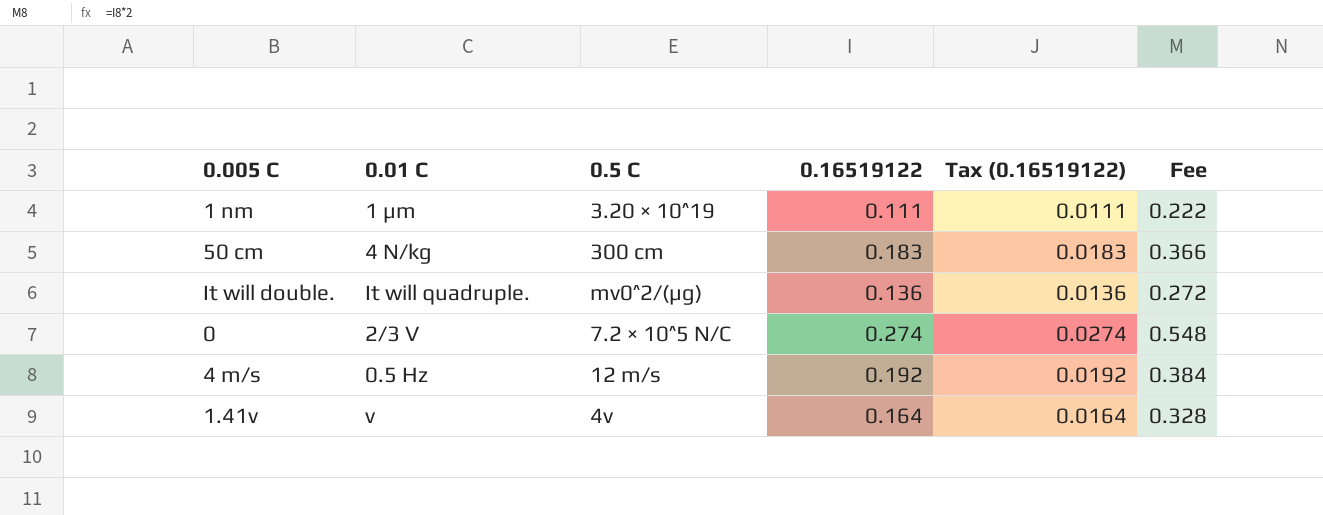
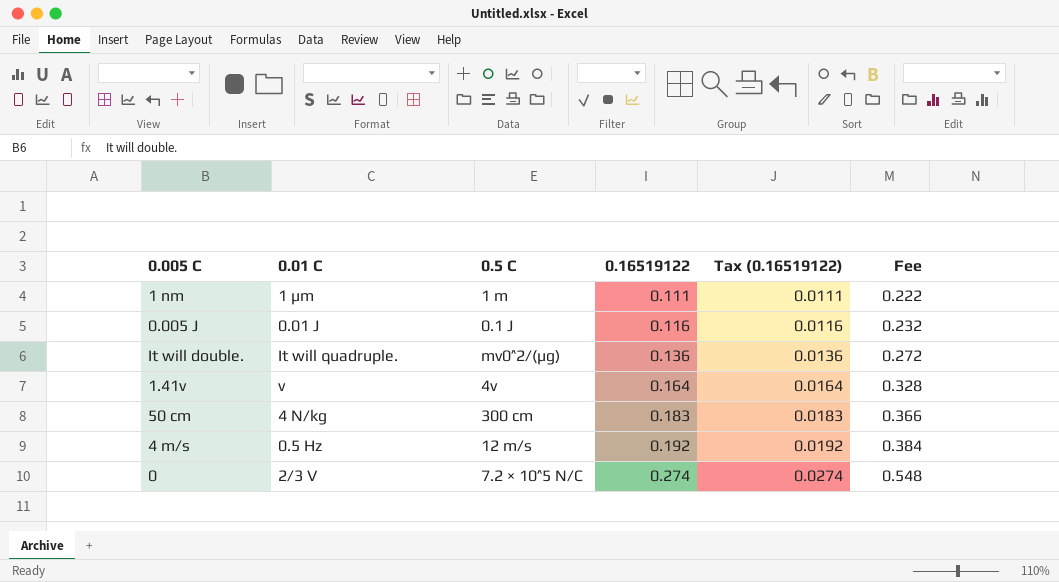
row order: none -> 0.16519122 ascending
1 nm | 0.5 C: 3.20 × 10^19 -> 1 m
row 0.005 J: none -> 0.01 J | 0.1 J | 0.116 | 0.0116 | 0.232

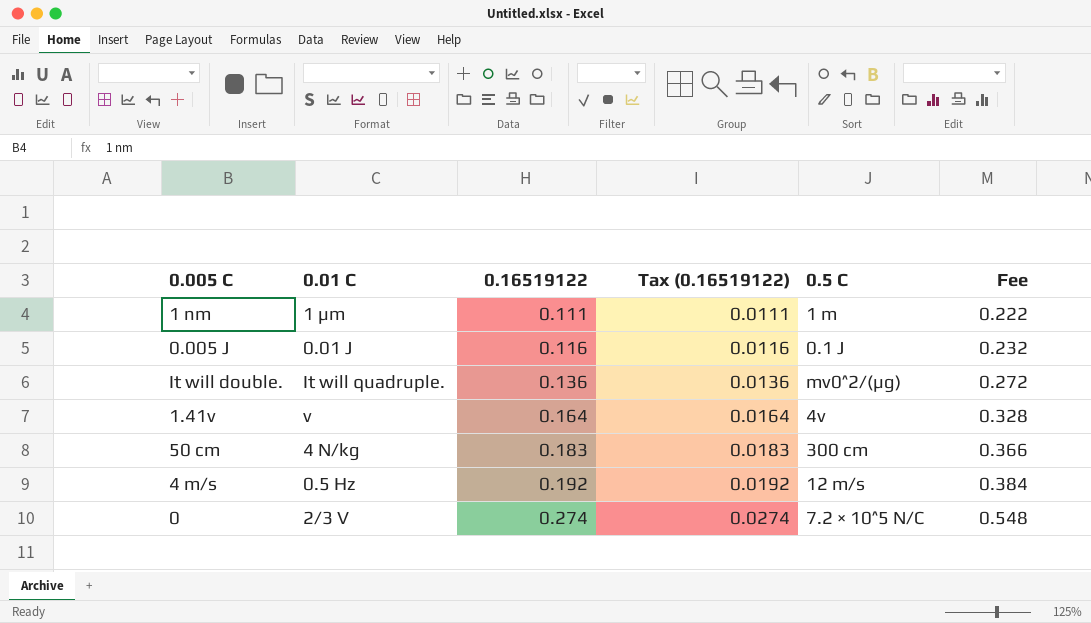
column 0.5 C | position: 3 -> 5

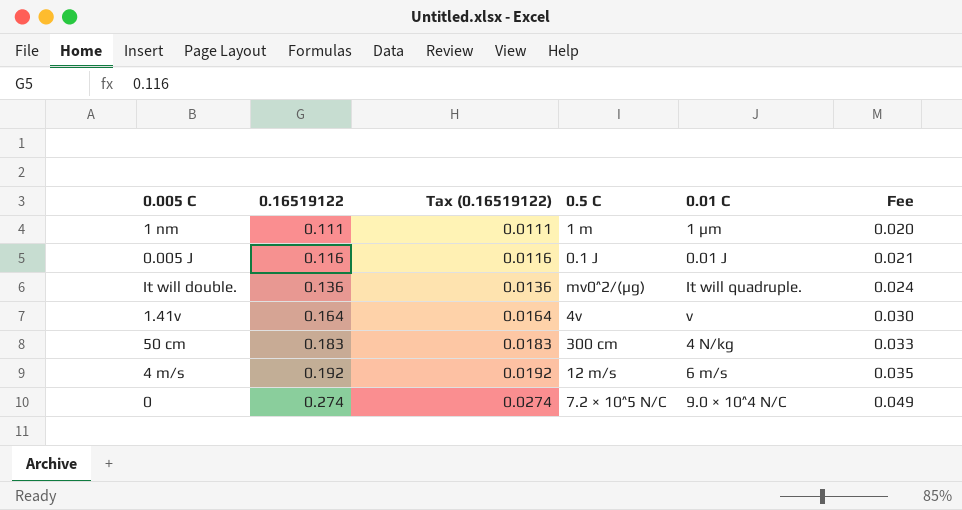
column 0.01 C | position: 2 -> 5
column Fee | formula: [0.16519122] * 2 -> [0.16519122] * 0.18
4 m/s | 0.01 C: 0.5 Hz -> 6 m/s
0 | 0.01 C: 2/3 V -> 9.0 × 10^4 N/C

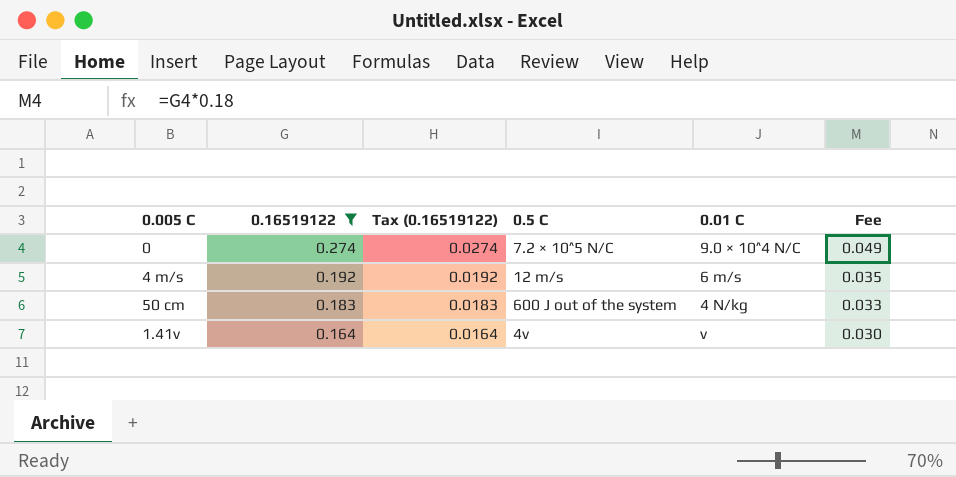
filter: none -> 0.16519122 >= 0.164
row order: 0.16519122 ascending -> 0.16519122 descending
50 cm | 0.5 C: 300 cm -> 600 J out of the system

